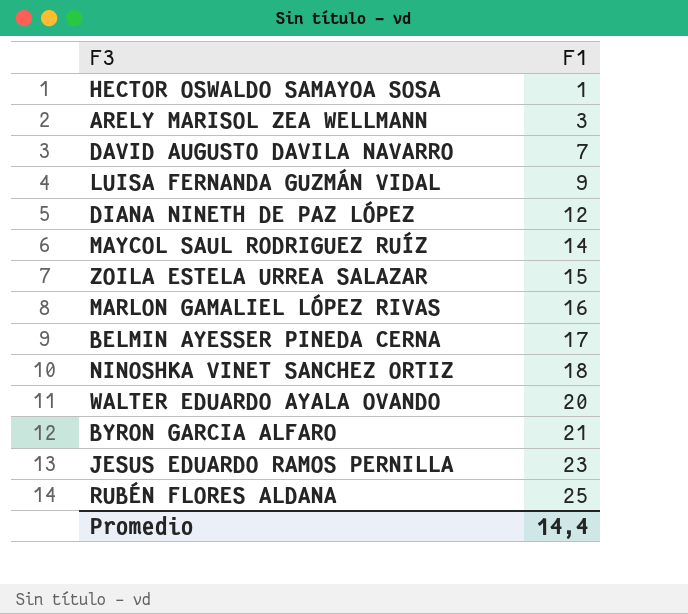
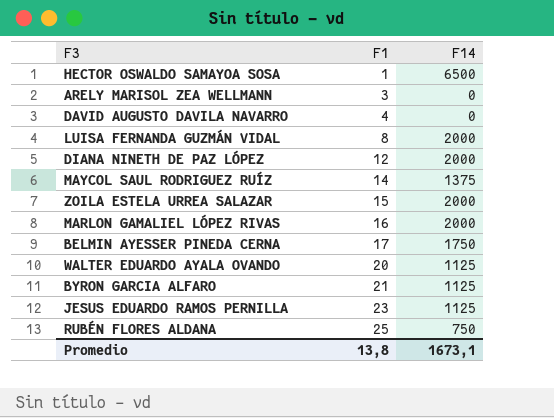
column F14 | position: none -> 3
row NINOSHKA VINET SANCHEZ ORTIZ: 18 -> none
DAVID AUGUSTO DAVILA NAVARRO | F1: 7 -> 4
LUISA FERNANDA GUZMÁN VIDAL | F1: 9 -> 8
Promedio | F1: 14,4 -> 13,8

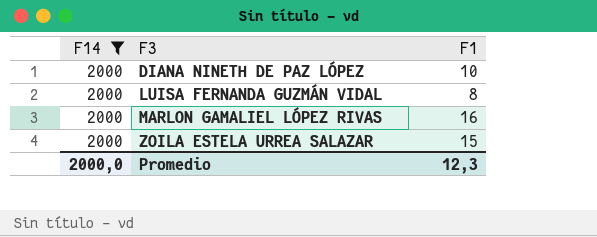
filter: none -> F14 = 2000
row order: F1 ascending -> F3 ascending
column F14 | position: 3 -> 1
DIANA NINETH DE PAZ LÓPEZ | F1: 12 -> 10
Promedio | F14: 1673,1 -> 2000,0
Promedio | F1: 13,8 -> 12,3

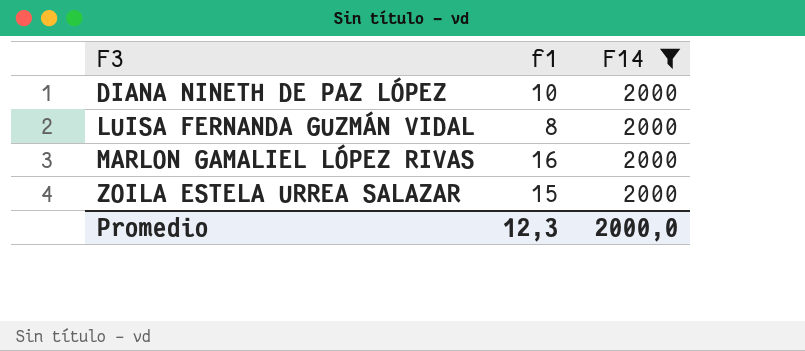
column name: F1 -> f1
column F14 | position: 1 -> 3

